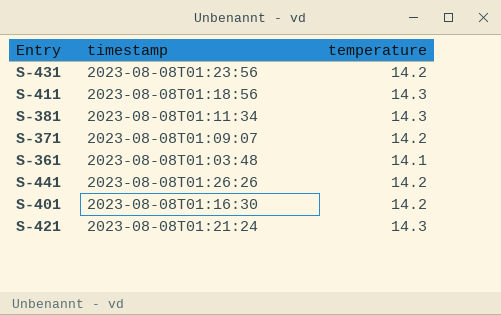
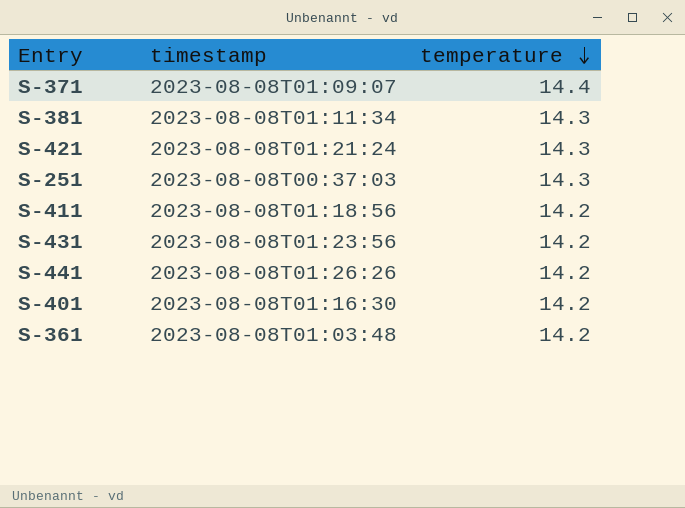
row order: none -> temperature descending
S-371 | temperature: 14.2 -> 14.4
row S-251: none -> 2023-08-08T00:37:03 | 14.3
S-411 | temperature: 14.3 -> 14.2
S-361 | temperature: 14.1 -> 14.2

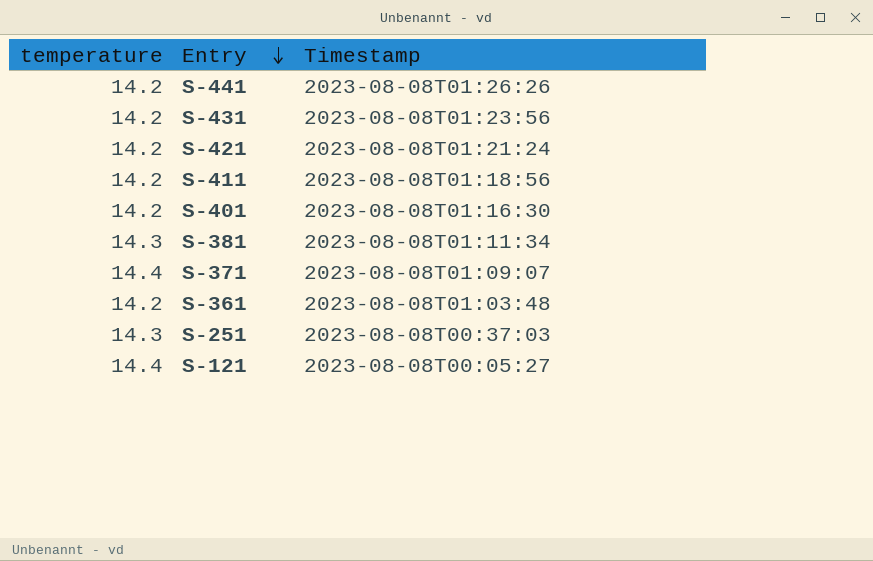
row order: temperature descending -> Entry descending
column temperature | position: 3 -> 1
column name: timestamp -> Timestamp
S-421 | temperature: 14.3 -> 14.2
row S-121: none -> 14.4 | 2023-08-08T00:05:27

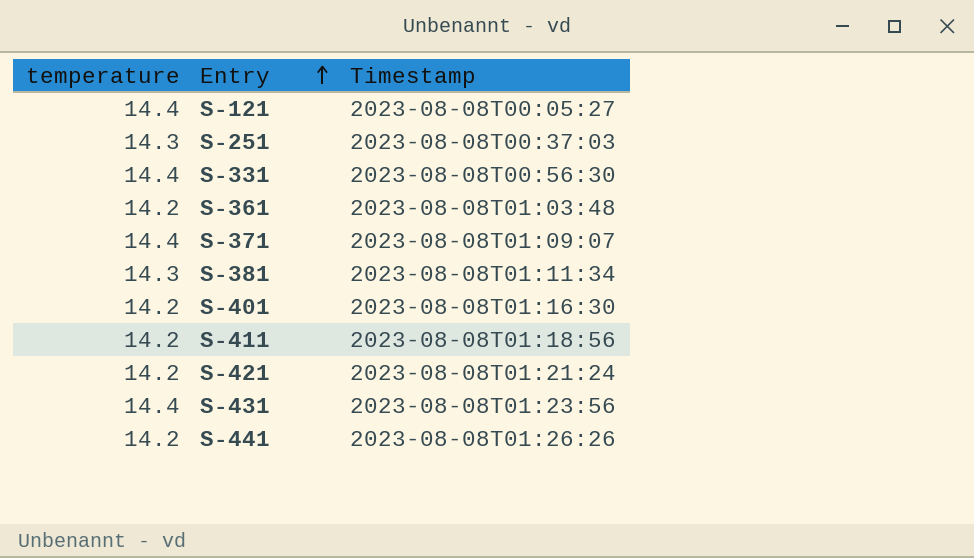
row order: Entry descending -> Entry ascending
row S-331: none -> 14.4 | 2023-08-08T00:56:30
S-431 | temperature: 14.2 -> 14.4

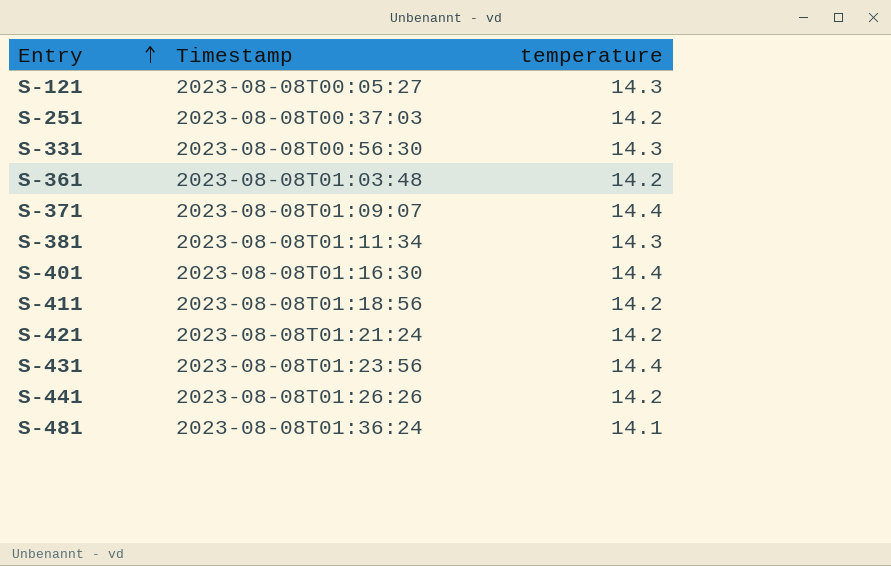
column temperature | position: 1 -> 3
S-121 | temperature: 14.4 -> 14.3
S-251 | temperature: 14.3 -> 14.2
S-331 | temperature: 14.4 -> 14.3
S-401 | temperature: 14.2 -> 14.4
row S-481: none -> 2023-08-08T01:36:24 | 14.1

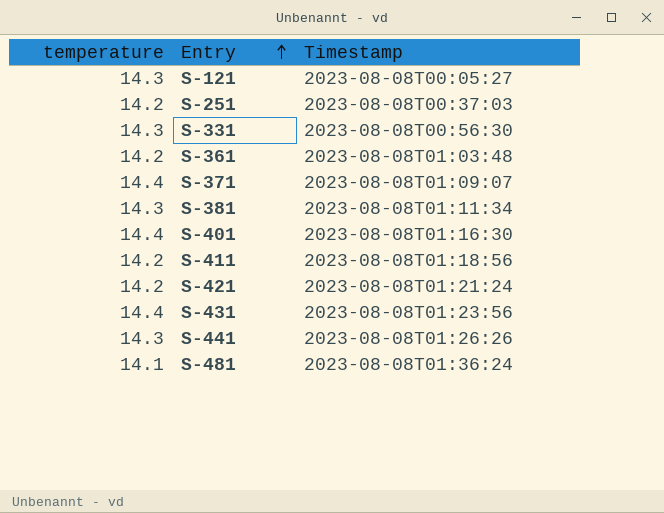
column temperature | position: 3 -> 1
S-441 | temperature: 14.2 -> 14.3

